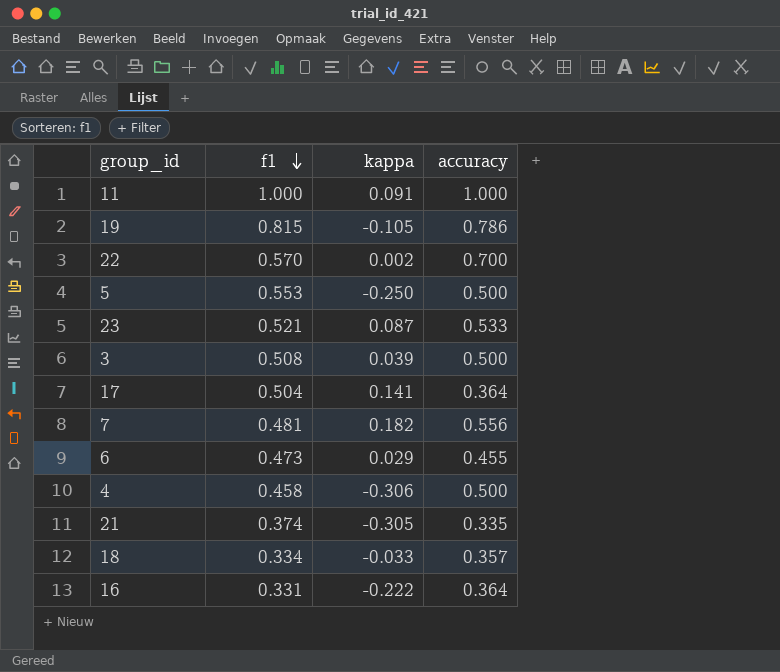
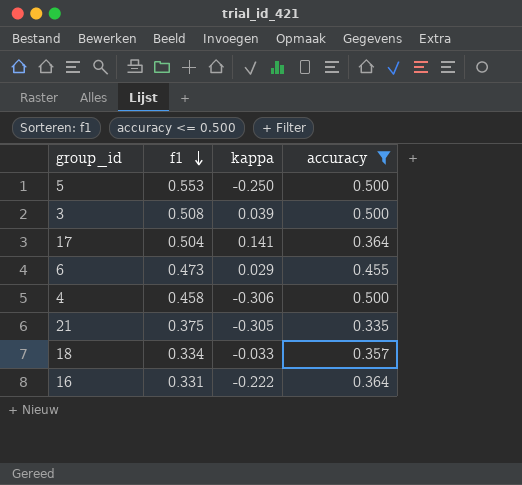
filter: none -> accuracy <= 0.500
21 | f1: 0.374 -> 0.375

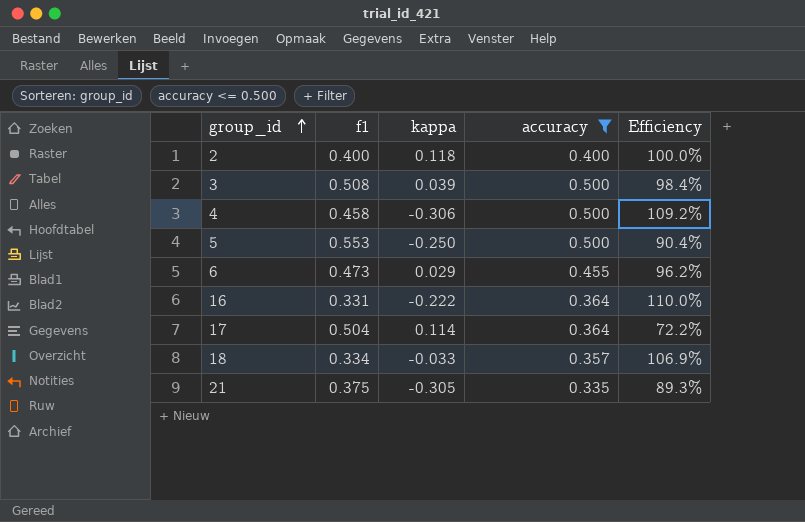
row order: f1 descending -> group_id ascending
column Efficiency | formula: none -> [accuracy] / [f1]
row 2: none -> 0.400 | 0.118 | 0.400 | 100.0%
17 | kappa: 0.141 -> 0.114

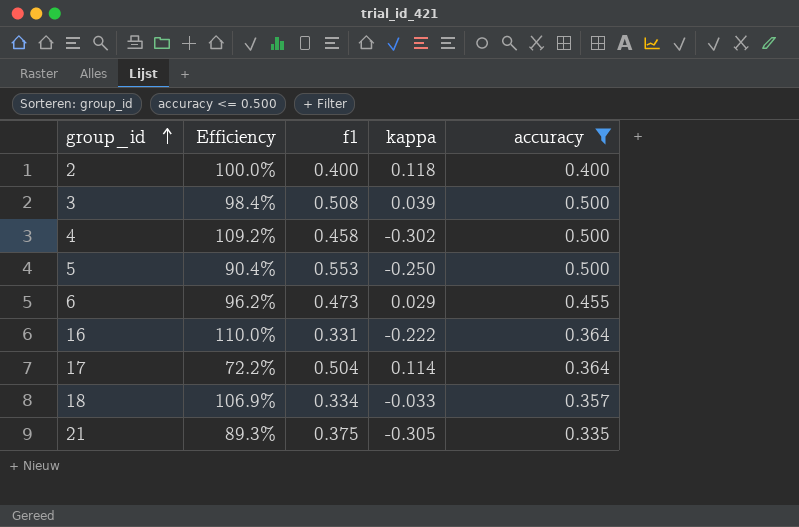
column Efficiency | position: 5 -> 2
4 | kappa: -0.306 -> -0.302

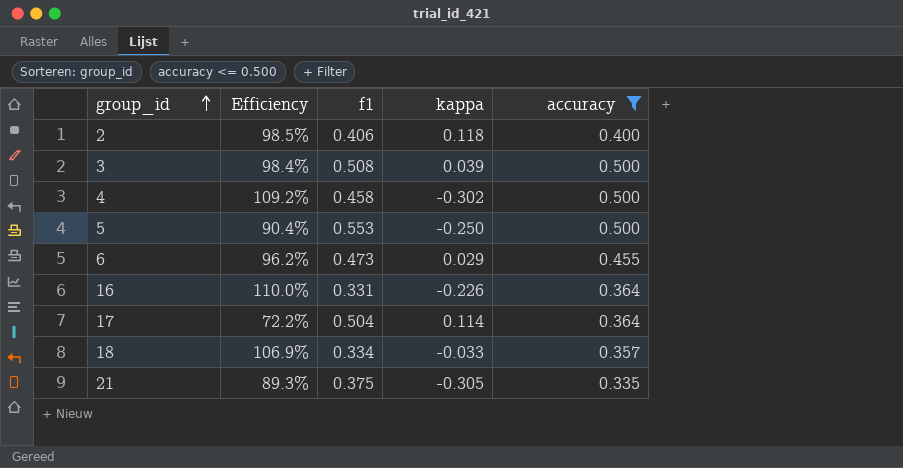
2 | Efficiency: 100.0% -> 98.5%
2 | f1: 0.400 -> 0.406
16 | kappa: -0.222 -> -0.226

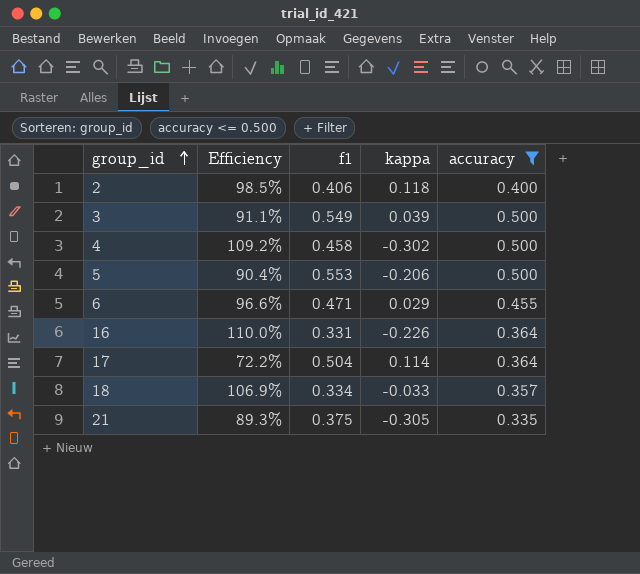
3 | Efficiency: 98.4% -> 91.1%
3 | f1: 0.508 -> 0.549
5 | kappa: -0.250 -> -0.206
6 | Efficiency: 96.2% -> 96.6%
6 | f1: 0.473 -> 0.471

